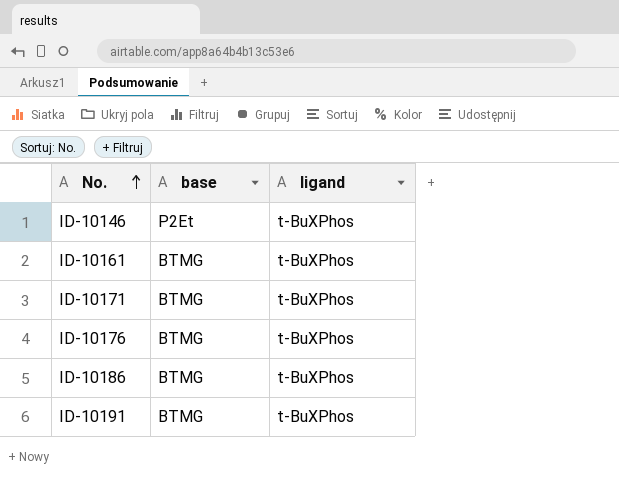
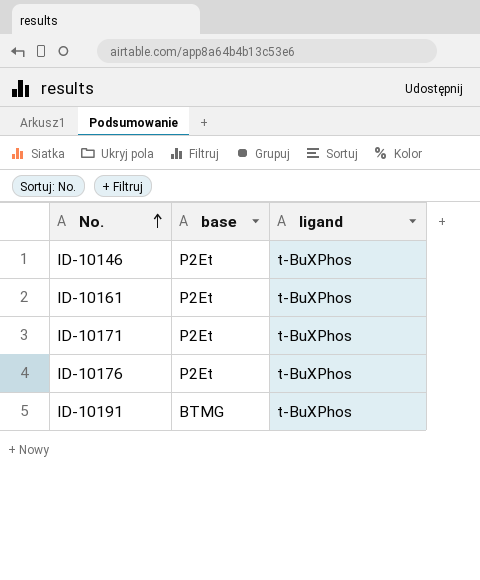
row ID-10186: BTMG | t-BuXPhos -> none
ID-10161 | base: BTMG -> P2Et
ID-10171 | base: BTMG -> P2Et
ID-10176 | base: BTMG -> P2Et

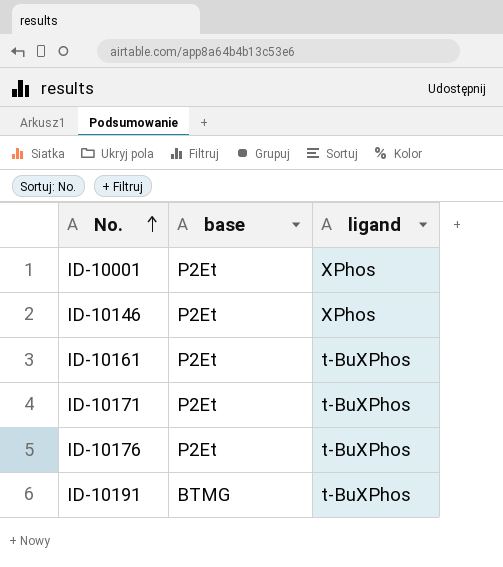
row ID-10001: none -> P2Et | XPhos
ID-10146 | ligand: t-BuXPhos -> XPhos

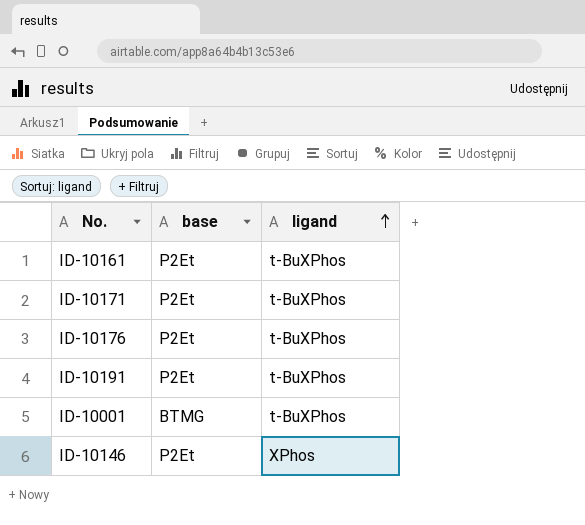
row order: No. ascending -> ligand ascending
ID-10191 | base: BTMG -> P2Et
ID-10001 | base: P2Et -> BTMG
ID-10001 | ligand: XPhos -> t-BuXPhos

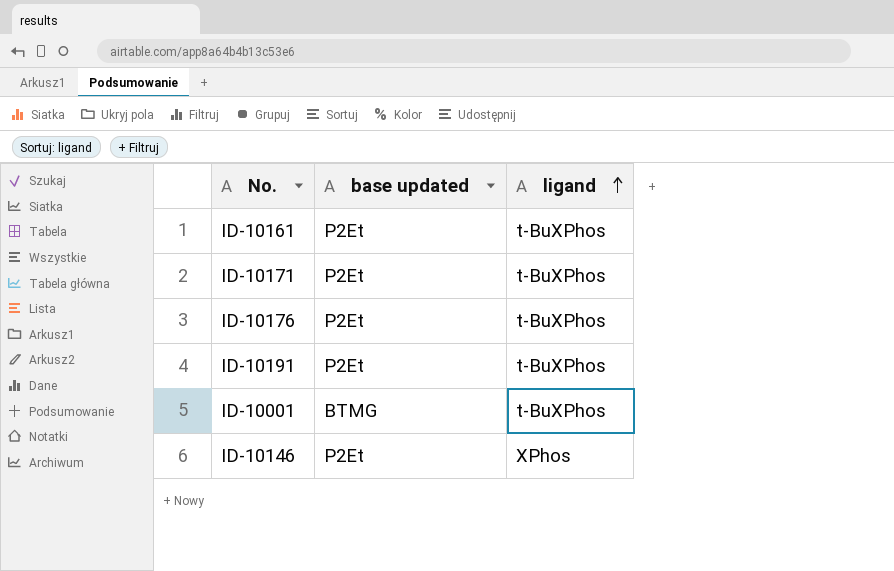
column name: base -> base updated

